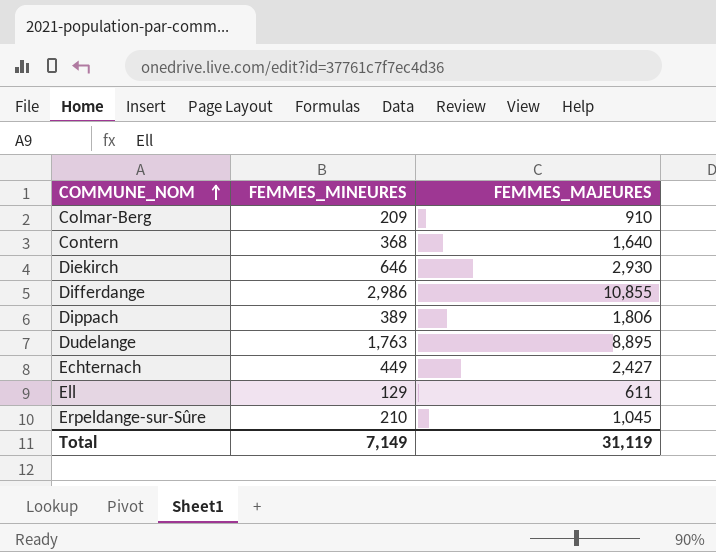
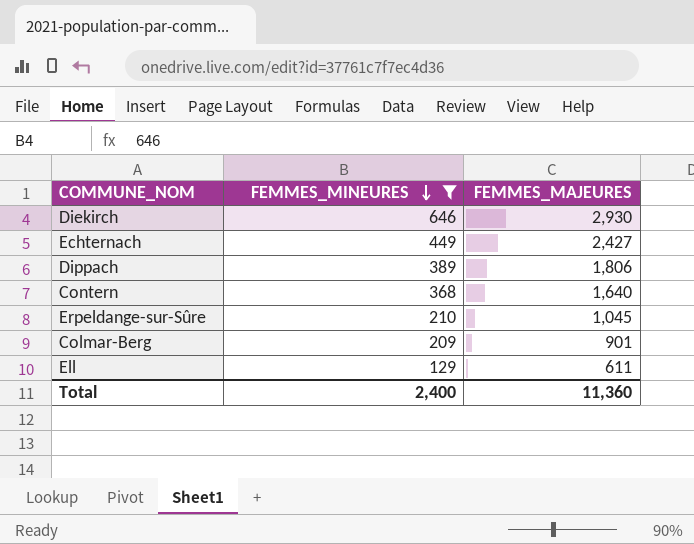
filter: none -> FEMMES_MINEURES <= 646
row order: COMMUNE_NOM ascending -> FEMMES_MINEURES descending
Colmar-Berg | FEMMES_MAJEURES: 910 -> 901
Total | FEMMES_MINEURES: 7,149 -> 2,400
Total | FEMMES_MAJEURES: 31,119 -> 11,360

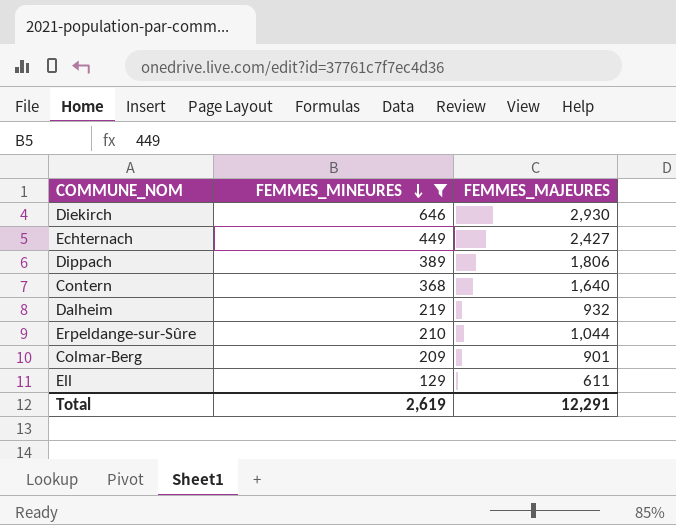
row Dalheim: none -> 219 | 932
Erpeldange-sur-Sûre | FEMMES_MAJEURES: 1,045 -> 1,044
Total | FEMMES_MINEURES: 2,400 -> 2,619
Total | FEMMES_MAJEURES: 11,360 -> 12,291

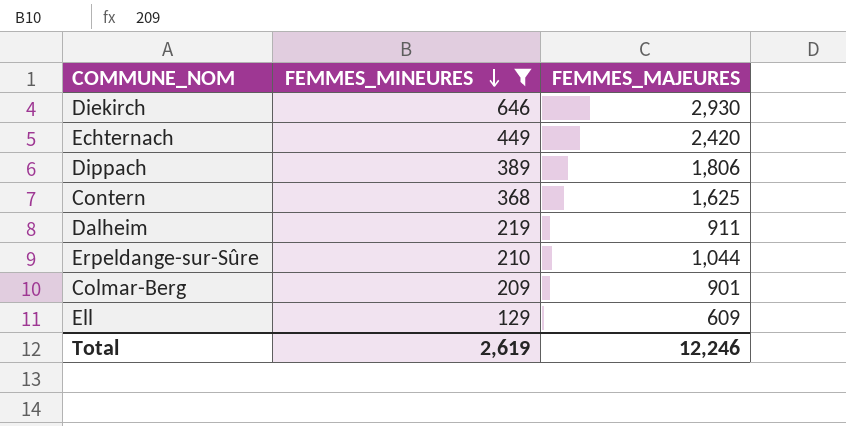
Echternach | FEMMES_MAJEURES: 2,427 -> 2,420
Contern | FEMMES_MAJEURES: 1,640 -> 1,625
Dalheim | FEMMES_MAJEURES: 932 -> 911
Ell | FEMMES_MAJEURES: 611 -> 609
Total | FEMMES_MAJEURES: 12,291 -> 12,246

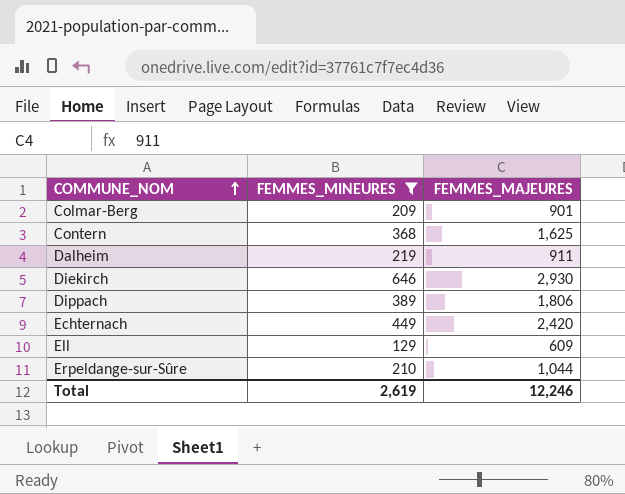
row order: FEMMES_MINEURES descending -> COMMUNE_NOM ascending

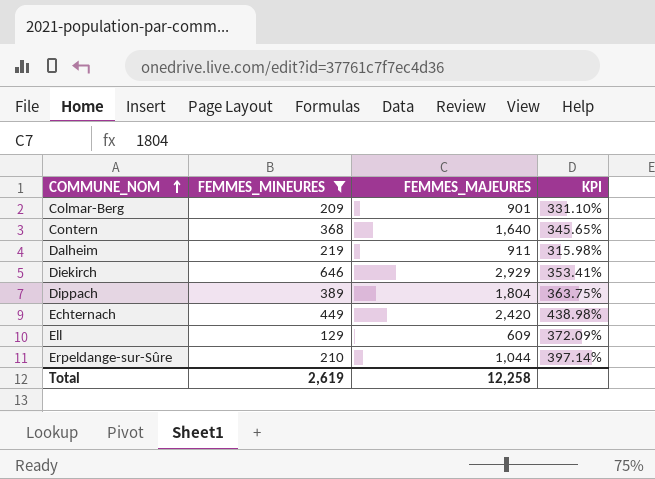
column KPI | formula: none -> ([FEMMES_MAJEURES] - [FEMMES_MINEURES]) / [FEMMES_MINEURES]
Contern | FEMMES_MAJEURES: 1,625 -> 1,640
Diekirch | FEMMES_MAJEURES: 2,930 -> 2,929
Dippach | FEMMES_MAJEURES: 1,806 -> 1,804
Total | FEMMES_MAJEURES: 12,246 -> 12,258

